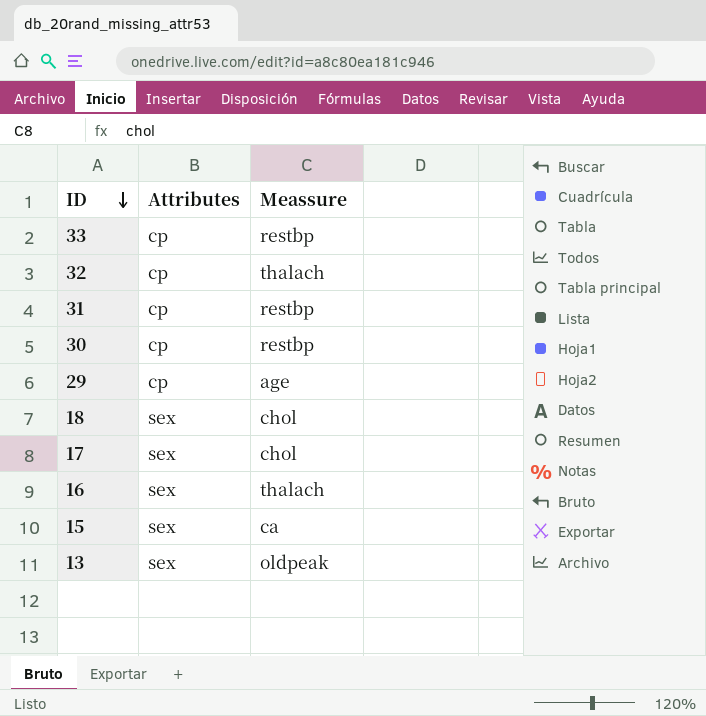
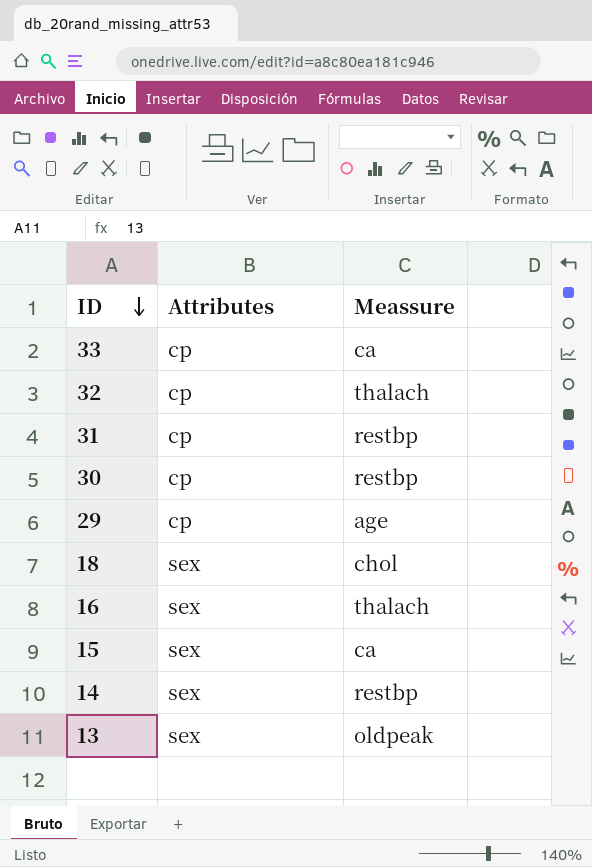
row 17: sex | chol -> none
33 | Meassure: restbp -> ca
row 14: none -> sex | restbp

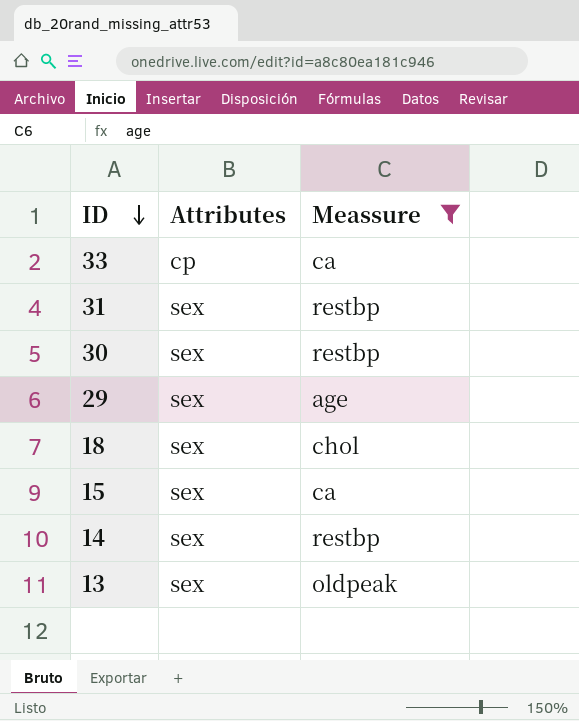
filter: none -> Meassure != thalach
31 | Attributes: cp -> sex
30 | Attributes: cp -> sex
29 | Attributes: cp -> sex

